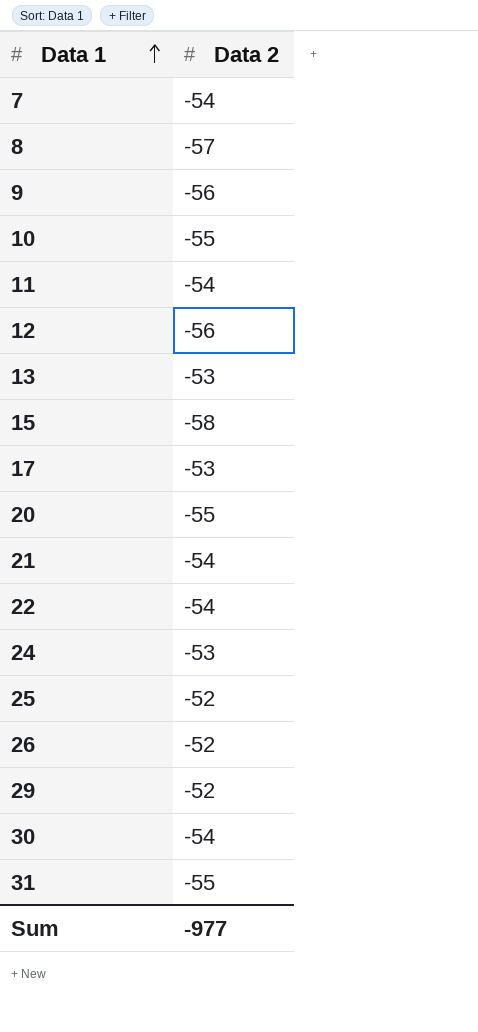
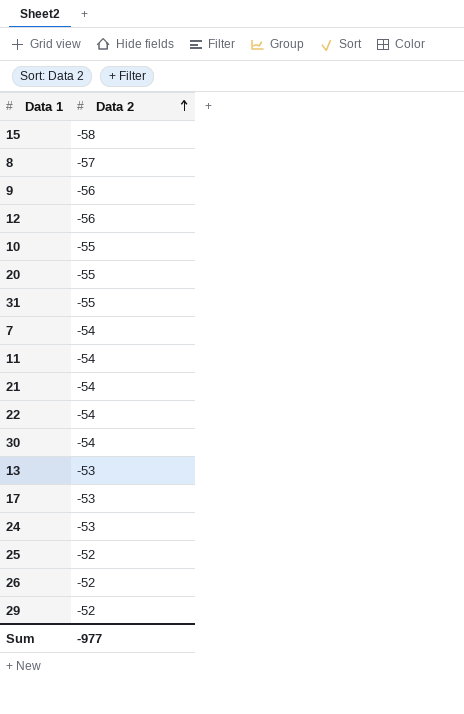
row order: Data 1 ascending -> Data 2 ascending

